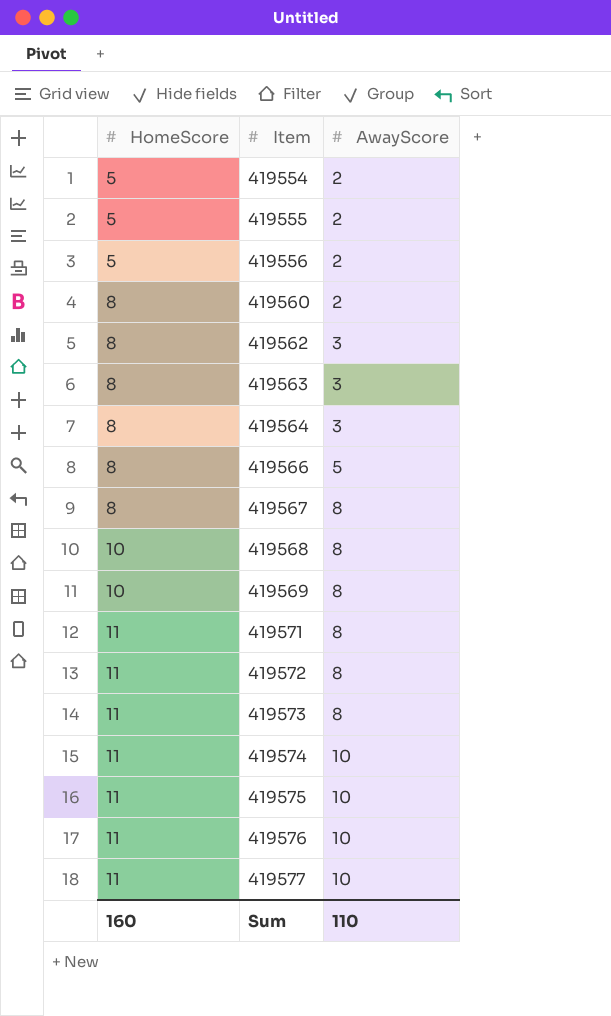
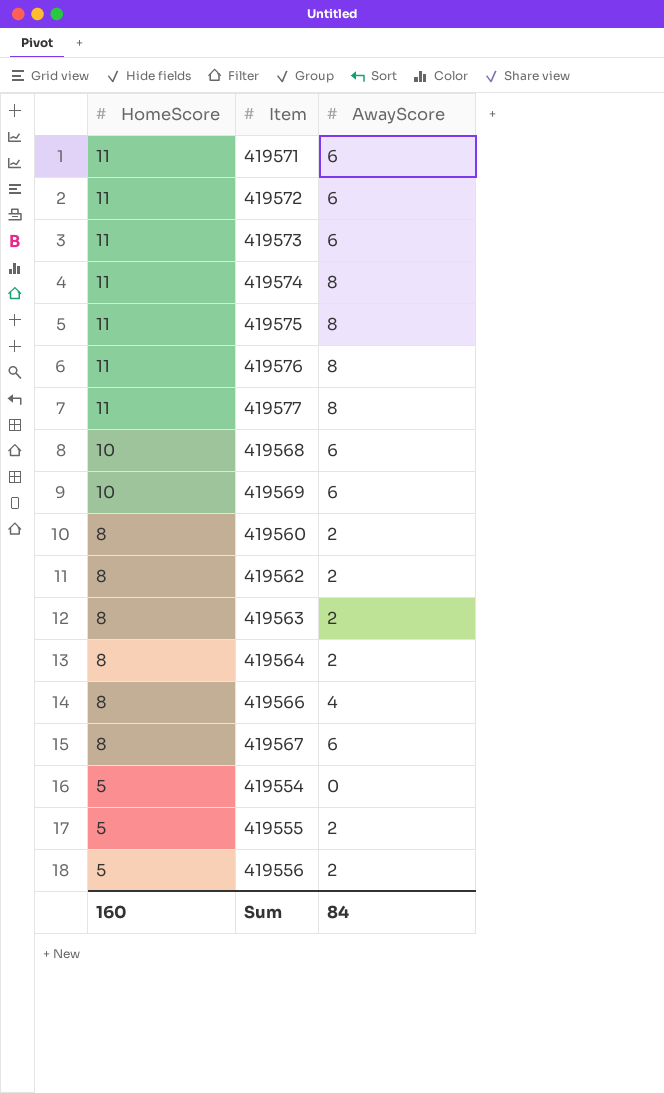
row order: HomeScore ascending -> HomeScore descending
419571 | AwayScore: 8 -> 6
419572 | AwayScore: 8 -> 6
419573 | AwayScore: 8 -> 6
419574 | AwayScore: 10 -> 8
419575 | AwayScore: 10 -> 8
419576 | AwayScore: 10 -> 8
419577 | AwayScore: 10 -> 8
419568 | AwayScore: 8 -> 6
419569 | AwayScore: 8 -> 6
419562 | AwayScore: 3 -> 2
419563 | AwayScore: 3 -> 2
419564 | AwayScore: 3 -> 2
419566 | AwayScore: 5 -> 4
419567 | AwayScore: 8 -> 6
419554 | AwayScore: 2 -> 0
Sum | AwayScore: 110 -> 84

